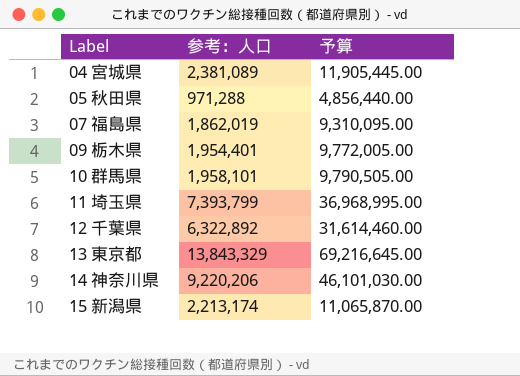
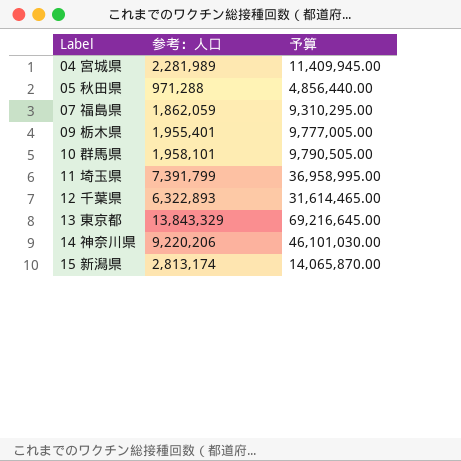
04 宮城県 | 参考：人口: 2,381,089 -> 2,281,989
04 宮城県 | 予算: 11,905,445.00 -> 11,409,945.00
07 福島県 | 参考：人口: 1,862,019 -> 1,862,059
07 福島県 | 予算: 9,310,095.00 -> 9,310,295.00
09 栃木県 | 参考：人口: 1,954,401 -> 1,955,401
09 栃木県 | 予算: 9,772,005.00 -> 9,777,005.00
11 埼玉県 | 参考：人口: 7,393,799 -> 7,391,799
11 埼玉県 | 予算: 36,968,995.00 -> 36,958,995.00
12 千葉県 | 参考：人口: 6,322,892 -> 6,322,893
12 千葉県 | 予算: 31,614,460.00 -> 31,614,465.00
15 新潟県 | 参考：人口: 2,213,174 -> 2,813,174
15 新潟県 | 予算: 11,065,870.00 -> 14,065,870.00

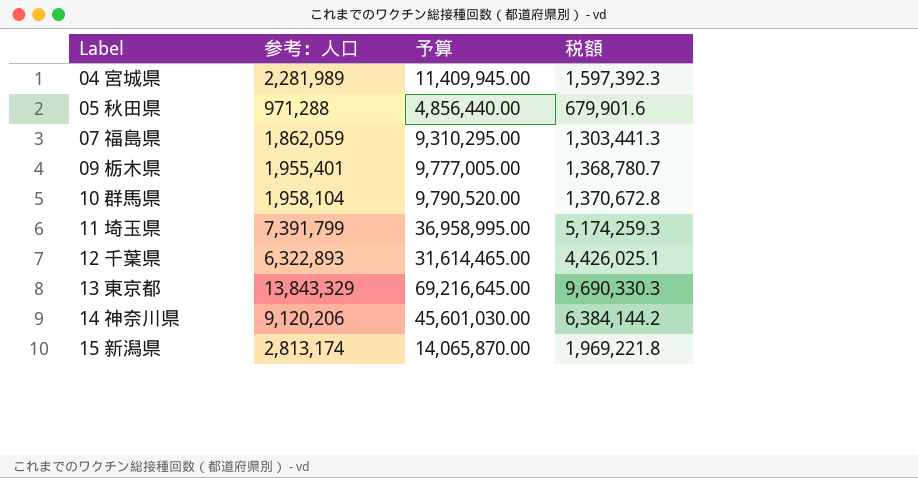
column 税額 | formula: none -> [参考：人口] * 0.7
10 群馬県 | 参考：人口: 1,958,101 -> 1,958,104
10 群馬県 | 予算: 9,790,505.00 -> 9,790,520.00
14 神奈川県 | 参考：人口: 9,220,206 -> 9,120,206
14 神奈川県 | 予算: 46,101,030.00 -> 45,601,030.00

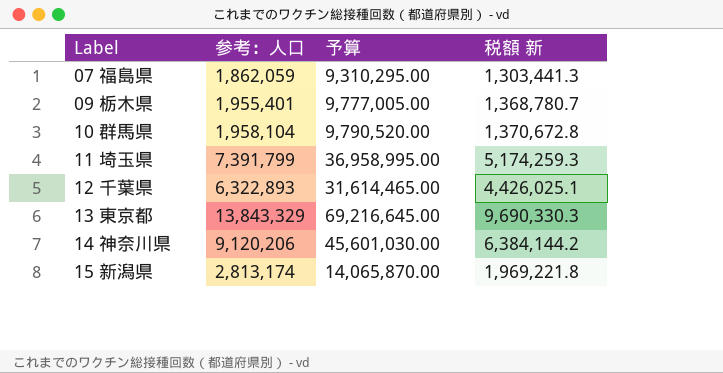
column name: 税額 -> 税額 新
row 04 宮城県: 2,281,989 | 11,409,945.00 | 1,597,392.3 -> none
row 05 秋田県: 971,288 | 4,856,440.00 | 679,901.6 -> none

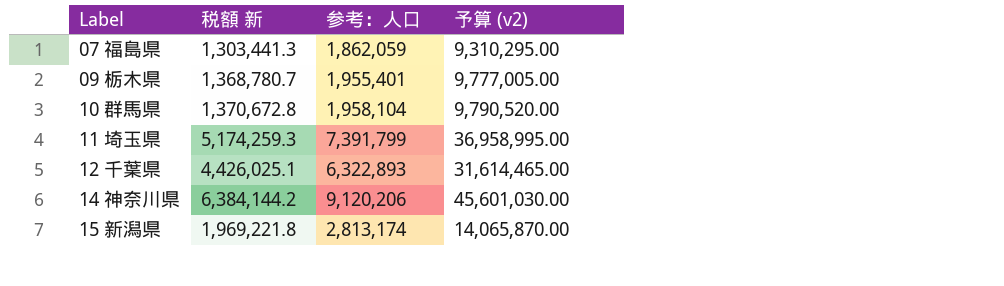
column 税額 新 | position: 4 -> 2
column name: 予算 -> 予算 (v2)
row 13 東京都: 13,843,329 | 69,216,645.00 | 9,690,330.3 -> none

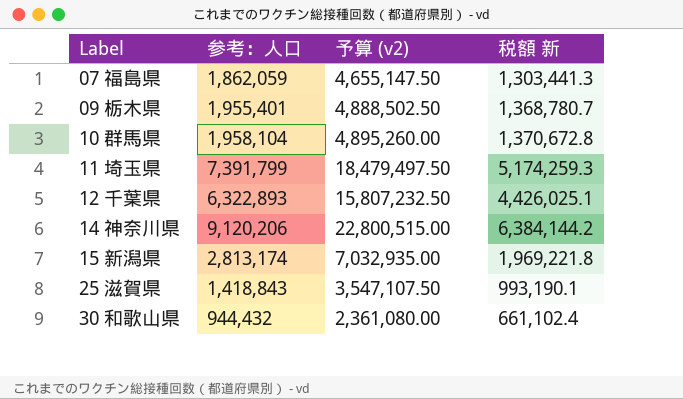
column 予算 (v2) | formula: [参考：人口] * 5 -> [参考：人口] * 2.5
column 税額 新 | position: 2 -> 4
row 25 滋賀県: none -> 1,418,843 | 3,547,107.50 | 993,190.1
row 30 和歌山県: none -> 944,432 | 2,361,080.00 | 661,102.4

